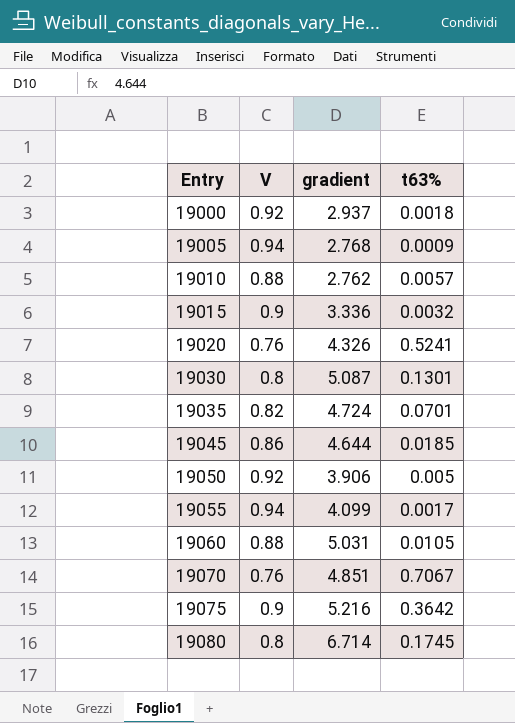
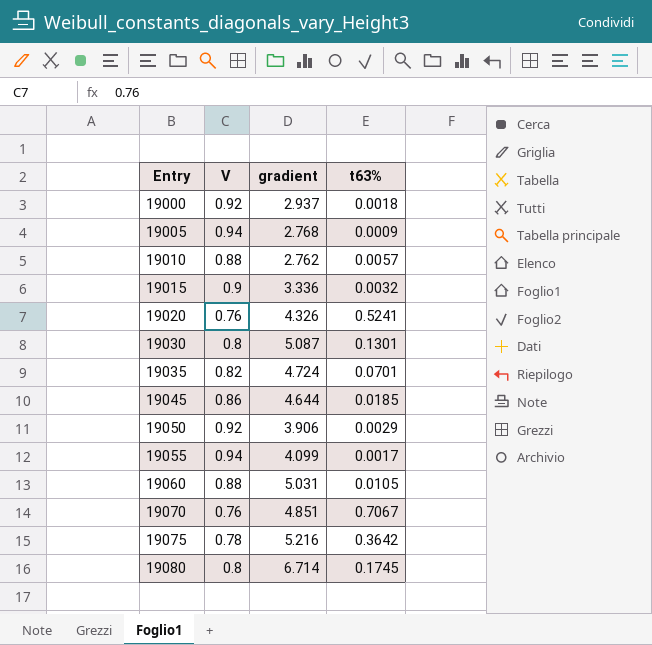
19050 | t63%: 0.005 -> 0.0029
19075 | V: 0.9 -> 0.78

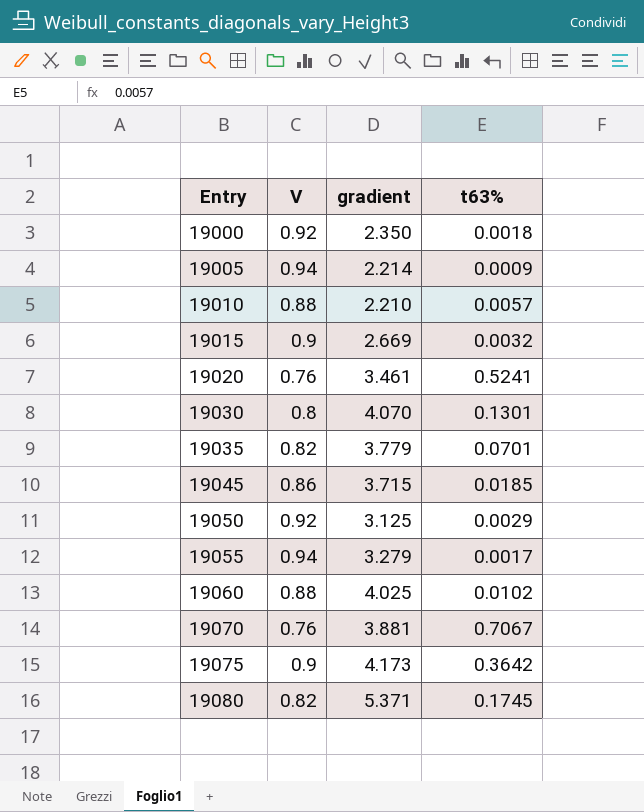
19000 | gradient: 2.937 -> 2.350
19005 | gradient: 2.768 -> 2.214
19010 | gradient: 2.762 -> 2.210
19015 | gradient: 3.336 -> 2.669
19020 | gradient: 4.326 -> 3.461
19030 | gradient: 5.087 -> 4.070
19035 | gradient: 4.724 -> 3.779
19045 | gradient: 4.644 -> 3.715
19050 | gradient: 3.906 -> 3.125
19055 | gradient: 4.099 -> 3.279
19060 | gradient: 5.031 -> 4.025
19060 | t63%: 0.0105 -> 0.0102
19070 | gradient: 4.851 -> 3.881
19075 | V: 0.78 -> 0.9
19075 | gradient: 5.216 -> 4.173
19080 | V: 0.8 -> 0.82
19080 | gradient: 6.714 -> 5.371

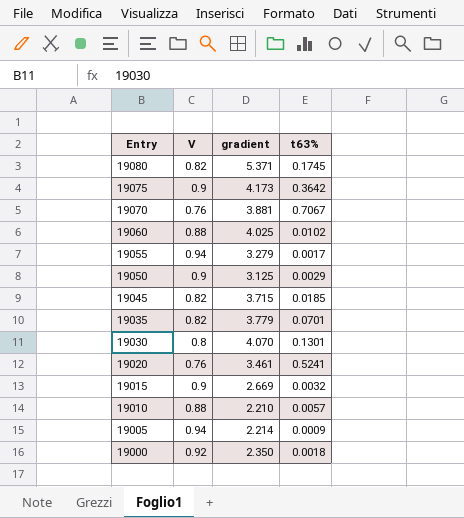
row order: Entry ascending -> Entry descending
19050 | V: 0.92 -> 0.9
19045 | V: 0.86 -> 0.82

